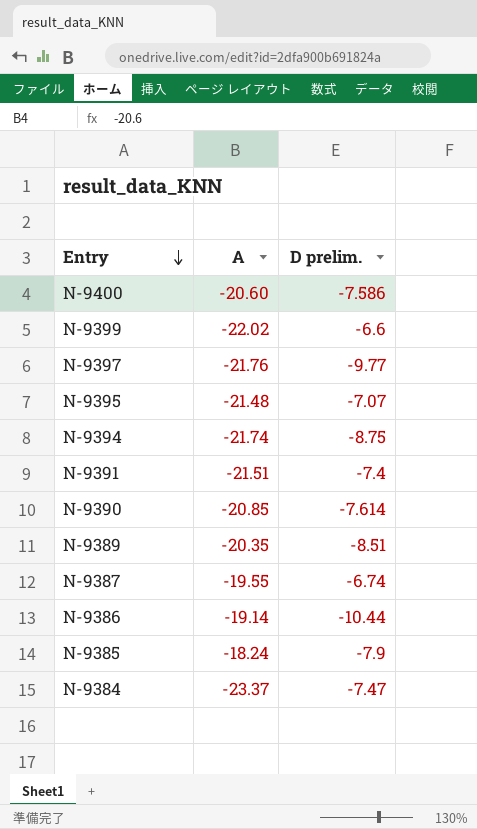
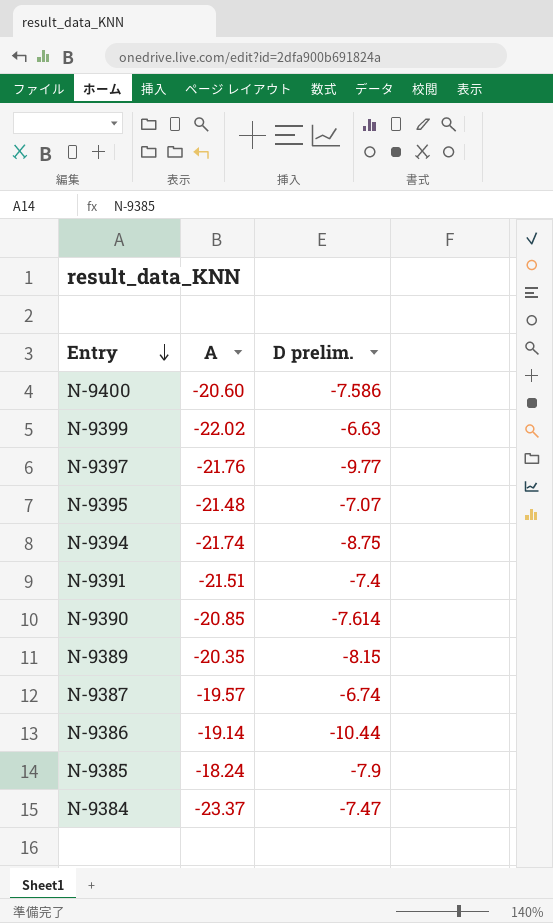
N-9399 | D prelim.: -6.6 -> -6.63
N-9389 | D prelim.: -8.51 -> -8.15
N-9387 | A: -19.55 -> -19.57

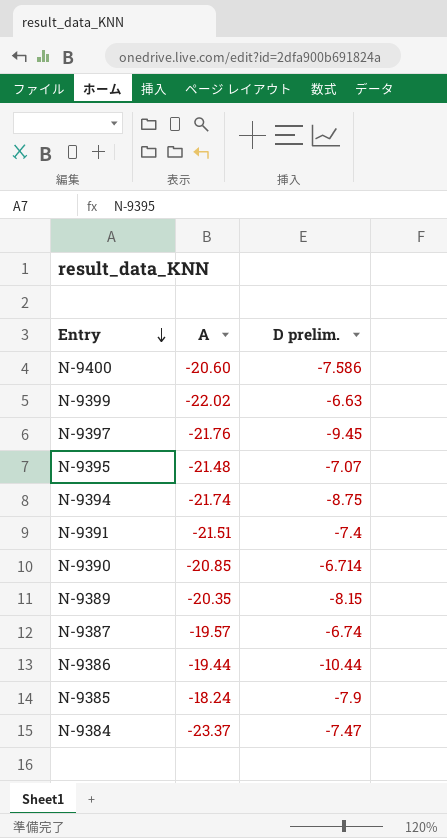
N-9397 | D prelim.: -9.77 -> -9.45
N-9390 | D prelim.: -7.614 -> -6.714
N-9386 | A: -19.14 -> -19.44

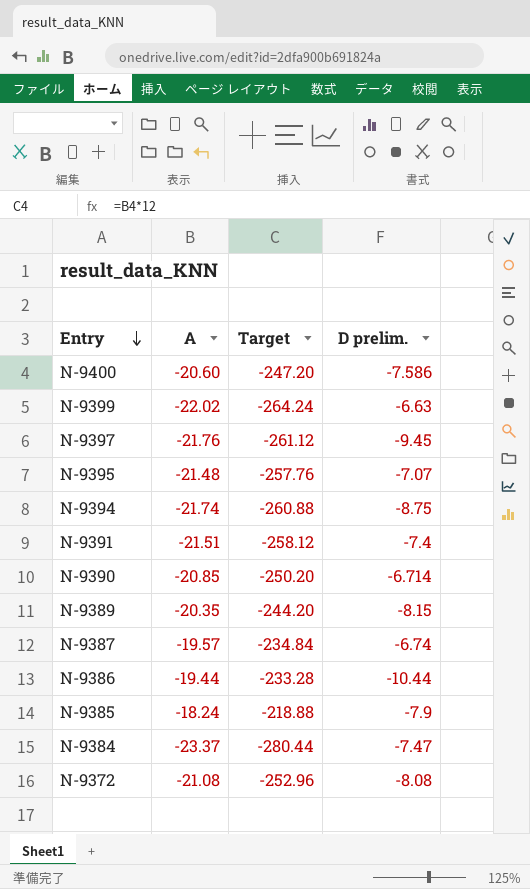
column Target | formula: none -> [A] * 12
row N-9372: none -> -21.08 | -252.96 | -8.08

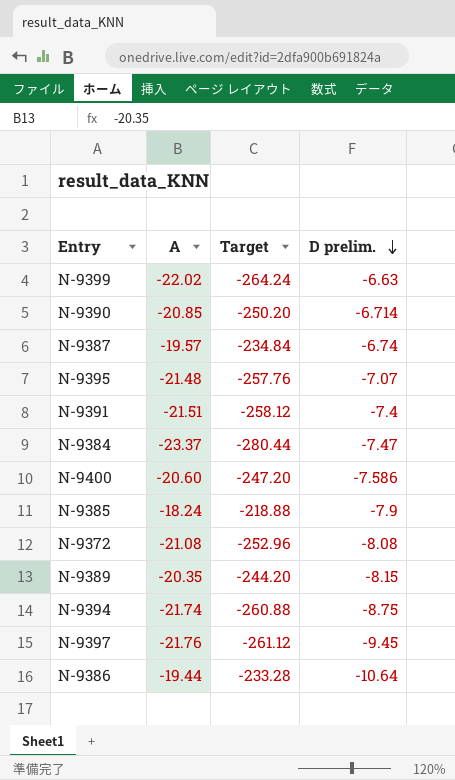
row order: Entry descending -> D prelim. descending
N-9386 | D prelim.: -10.44 -> -10.64

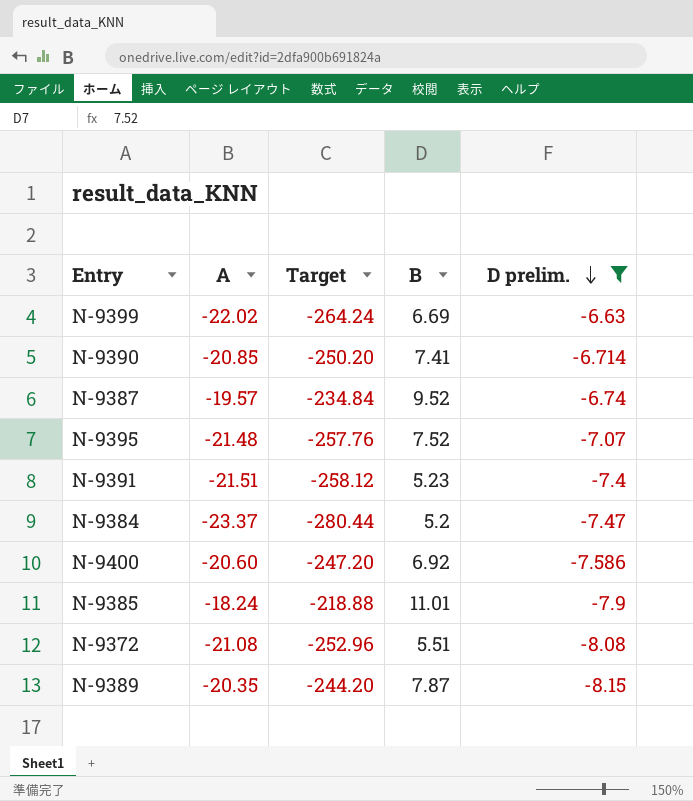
filter: none -> D prelim. >= -8.15
column B | position: none -> 4

